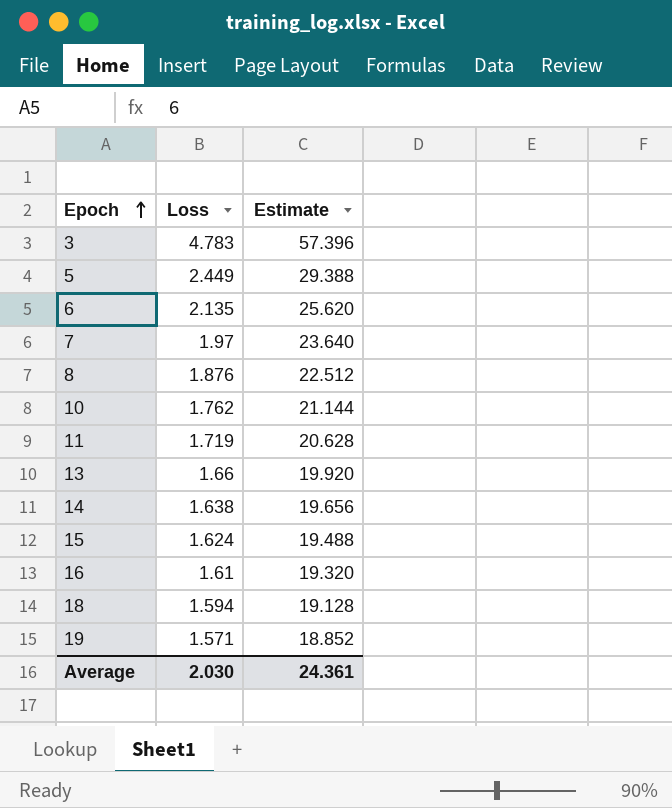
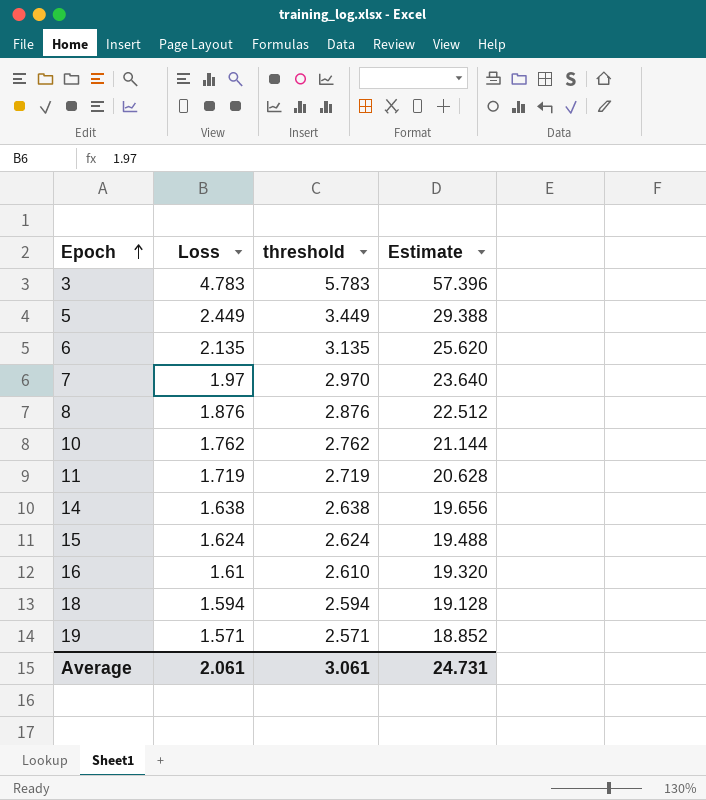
column threshold | formula: none -> [Loss] + 1
row 13: 1.66 | 19.920 -> none
Average | Loss: 2.030 -> 2.061
Average | Estimate: 24.361 -> 24.731

